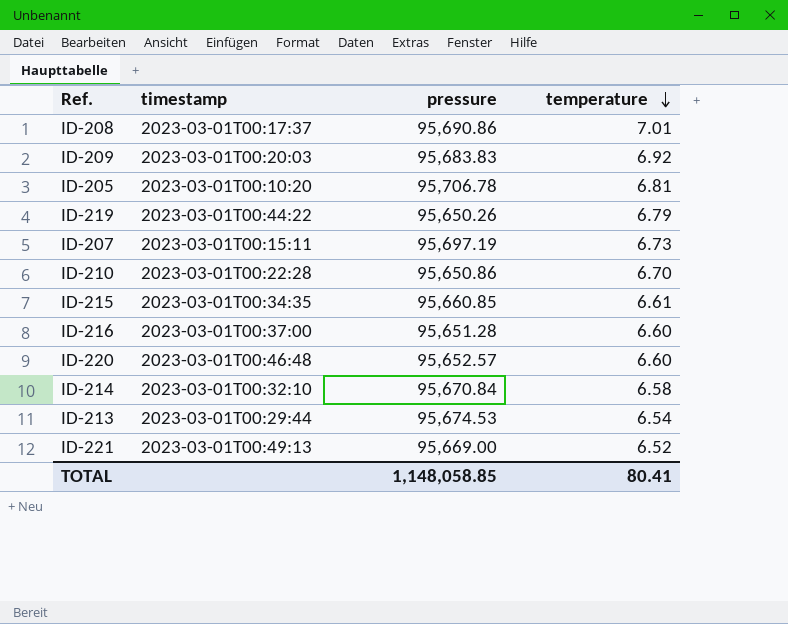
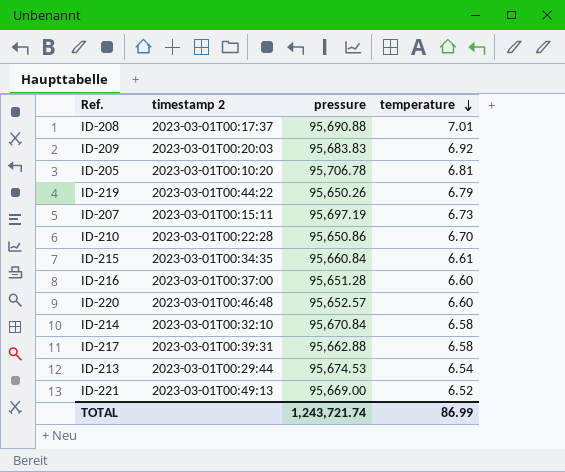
column name: timestamp -> timestamp 2
ID-208 | pressure: 95,690.86 -> 95,690.88
ID-215 | pressure: 95,660.85 -> 95,660.84
row ID-217: none -> 2023-03-01T00:39:31 | 95,662.88 | 6.58
TOTAL | pressure: 1,148,058.85 -> 1,243,721.74
TOTAL | temperature: 80.41 -> 86.99

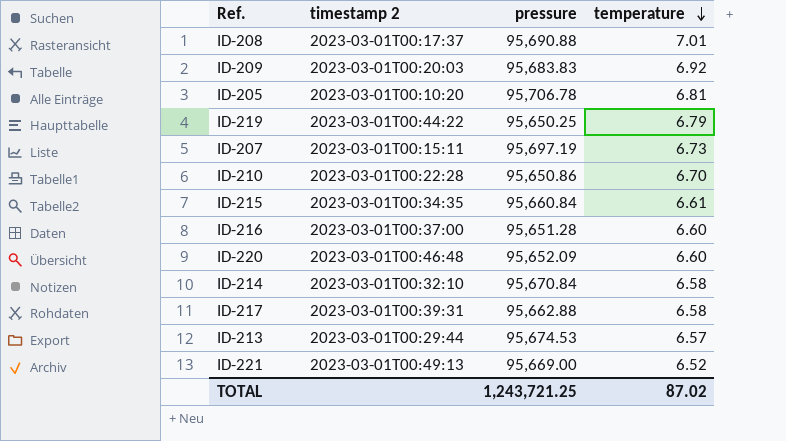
ID-219 | pressure: 95,650.26 -> 95,650.25
ID-220 | pressure: 95,652.57 -> 95,652.09
ID-213 | temperature: 6.54 -> 6.57
TOTAL | pressure: 1,243,721.74 -> 1,243,721.25
TOTAL | temperature: 86.99 -> 87.02

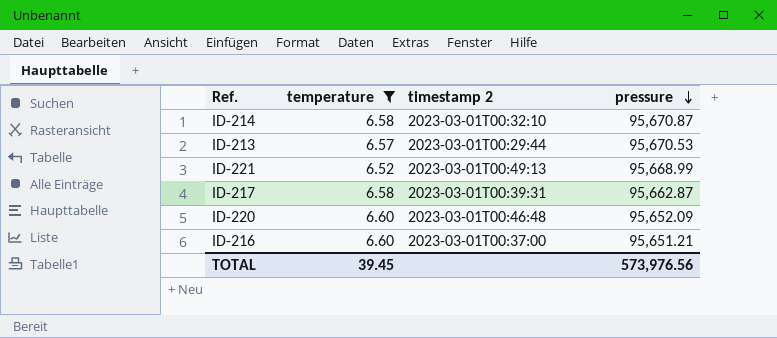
filter: none -> temperature <= 6.60
row order: temperature descending -> pressure descending
column temperature | position: 4 -> 2
ID-214 | pressure: 95,670.84 -> 95,670.87
ID-213 | pressure: 95,674.53 -> 95,670.53
ID-221 | pressure: 95,669.00 -> 95,668.99
ID-217 | pressure: 95,662.88 -> 95,662.87
ID-216 | pressure: 95,651.28 -> 95,651.21
TOTAL | temperature: 87.02 -> 39.45
TOTAL | pressure: 1,243,721.25 -> 573,976.56

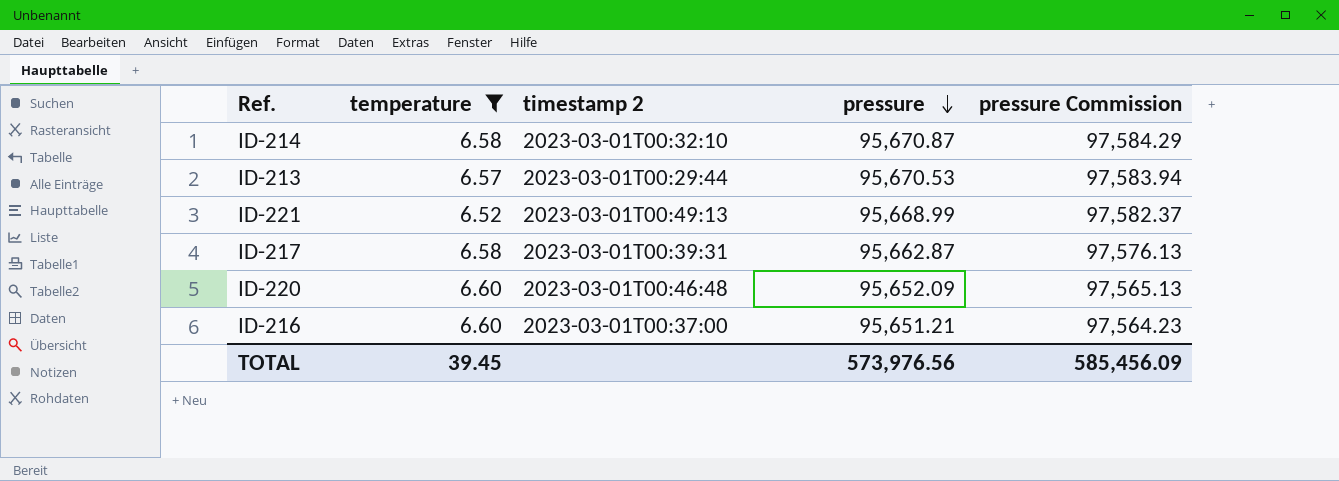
column pressure Commission | formula: none -> [pressure] * 1.02

